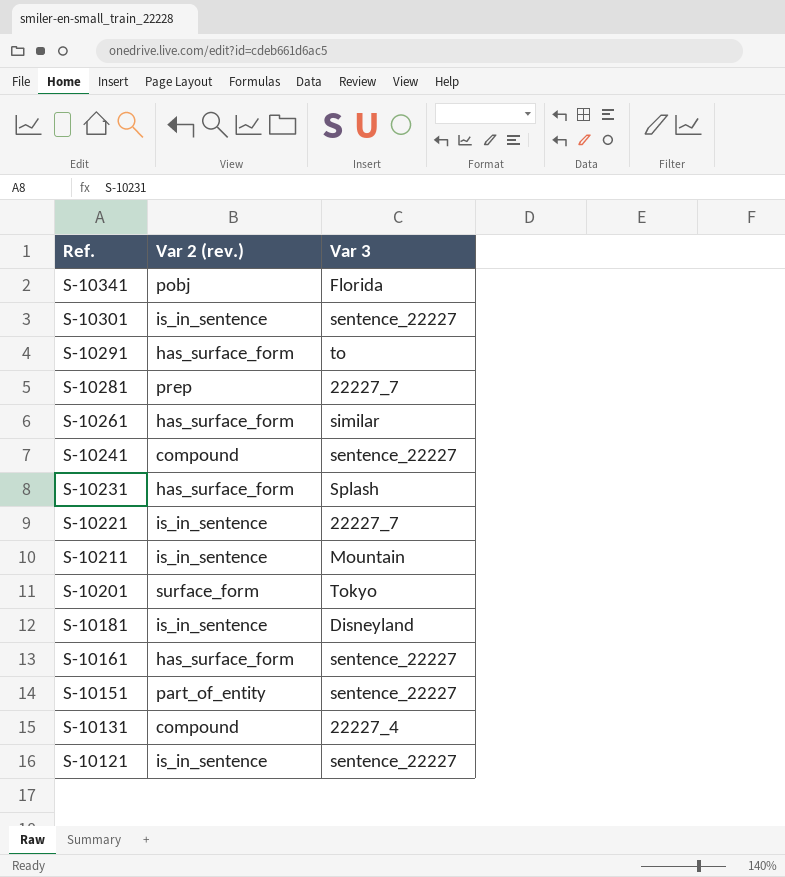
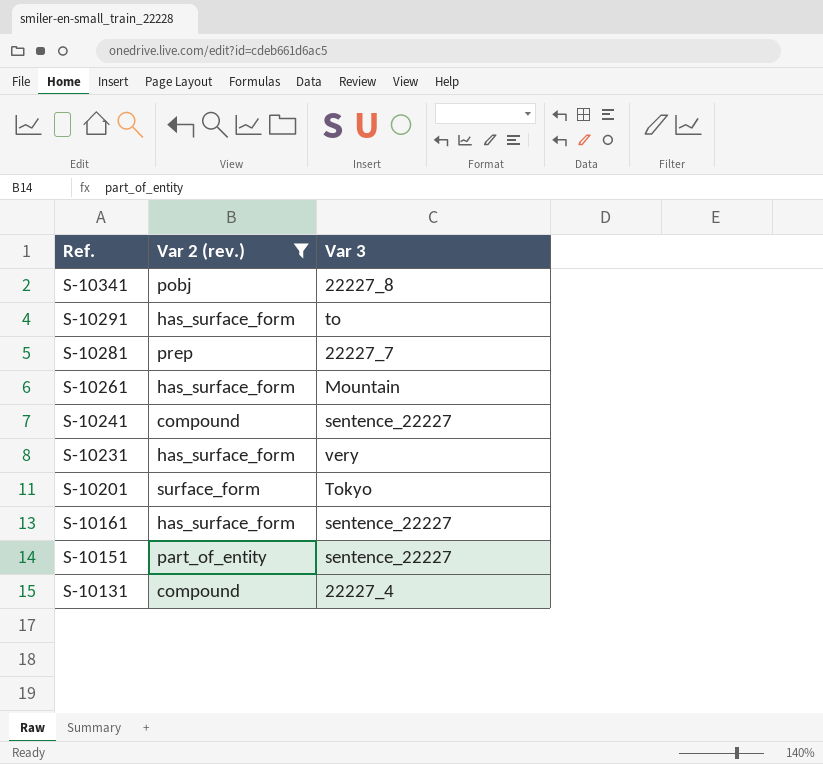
filter: none -> Var 2 (rev.) != is_in_sentence
S-10341 | Var 3: Florida -> 22227_8
S-10261 | Var 3: similar -> Mountain
S-10231 | Var 3: Splash -> very

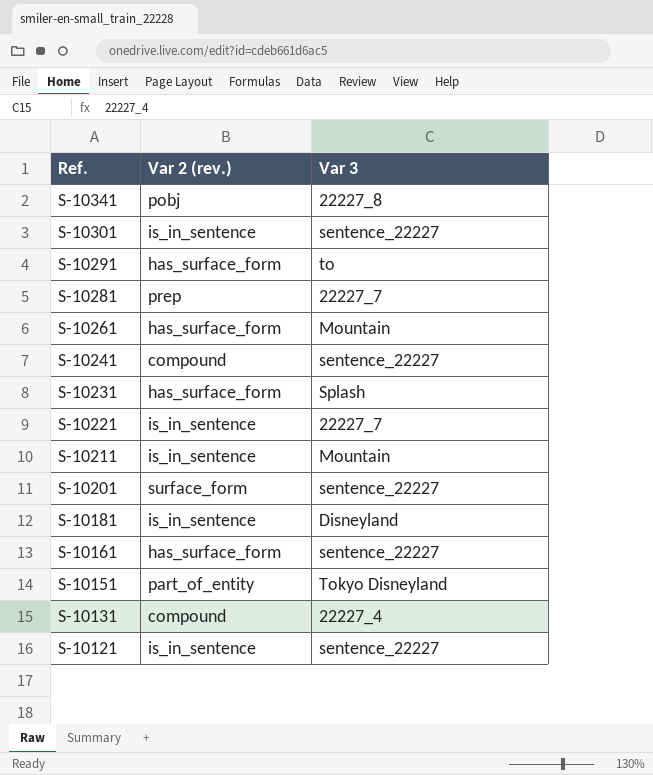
filter: Var 2 (rev.) != is_in_sentence -> none
S-10231 | Var 3: very -> Splash
S-10201 | Var 3: Tokyo -> sentence_22227
S-10151 | Var 3: sentence_22227 -> Tokyo Disneyland

